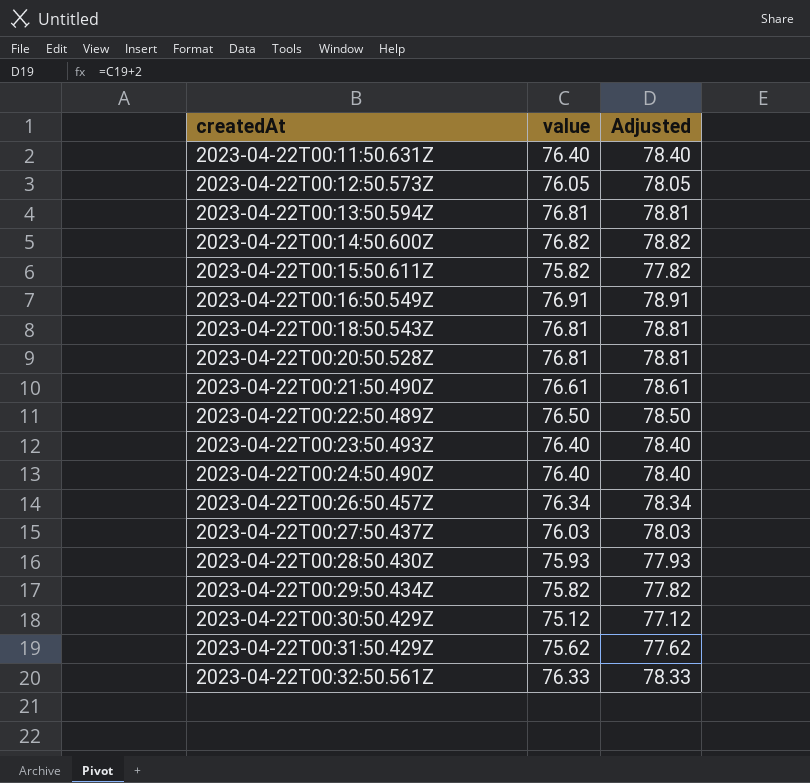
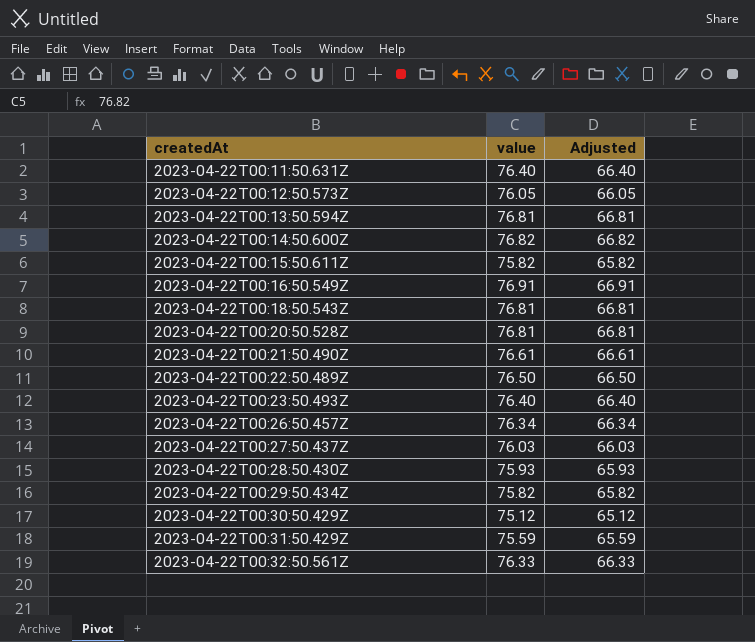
column Adjusted | formula: [value] + 2 -> [value] - 10
row 2023-04-22T00:24:50.490Z: 76.40 | 78.40 -> none
2023-04-22T00:31:50.429Z | value: 75.62 -> 75.59

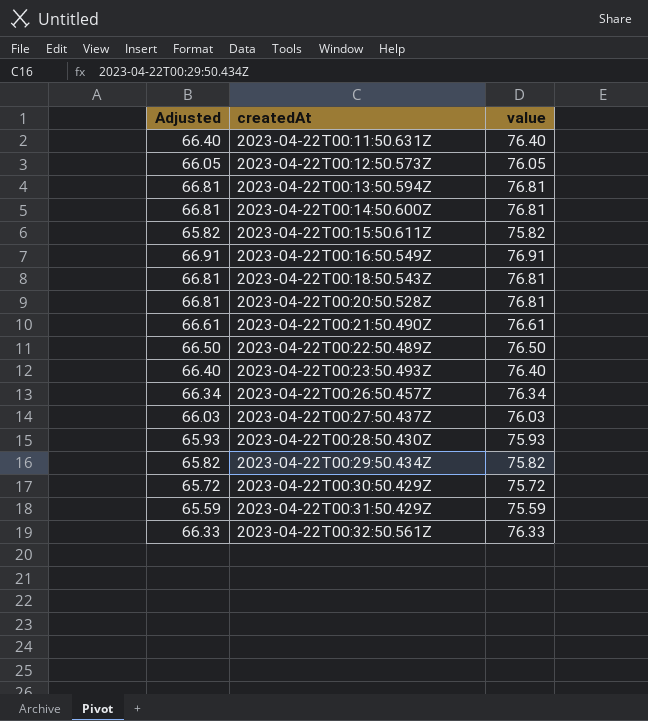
column Adjusted | position: 3 -> 1
2023-04-22T00:14:50.600Z | Adjusted: 66.82 -> 66.81
2023-04-22T00:14:50.600Z | value: 76.82 -> 76.81
2023-04-22T00:30:50.429Z | Adjusted: 65.12 -> 65.72
2023-04-22T00:30:50.429Z | value: 75.12 -> 75.72

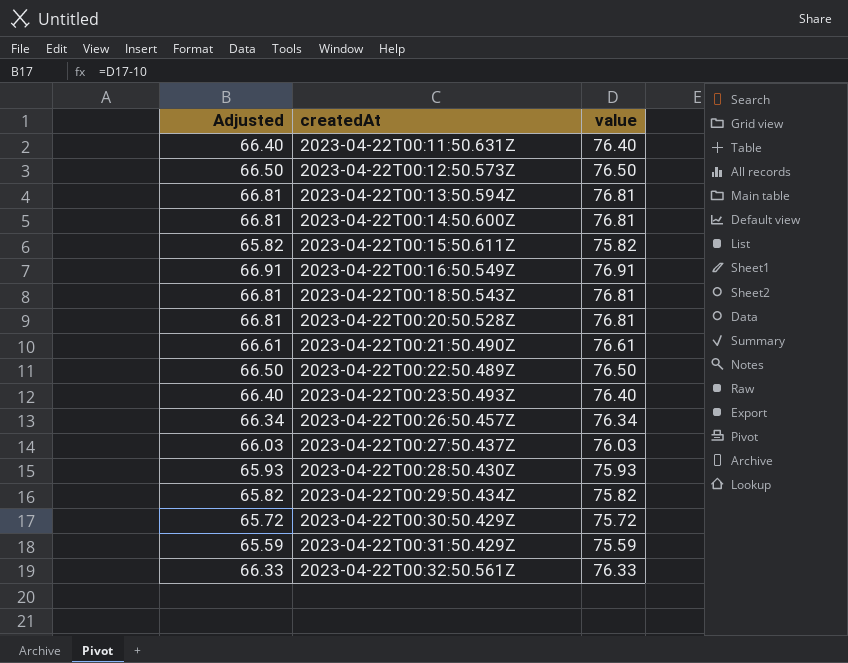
2023-04-22T00:12:50.573Z | Adjusted: 66.05 -> 66.50
2023-04-22T00:12:50.573Z | value: 76.05 -> 76.50

